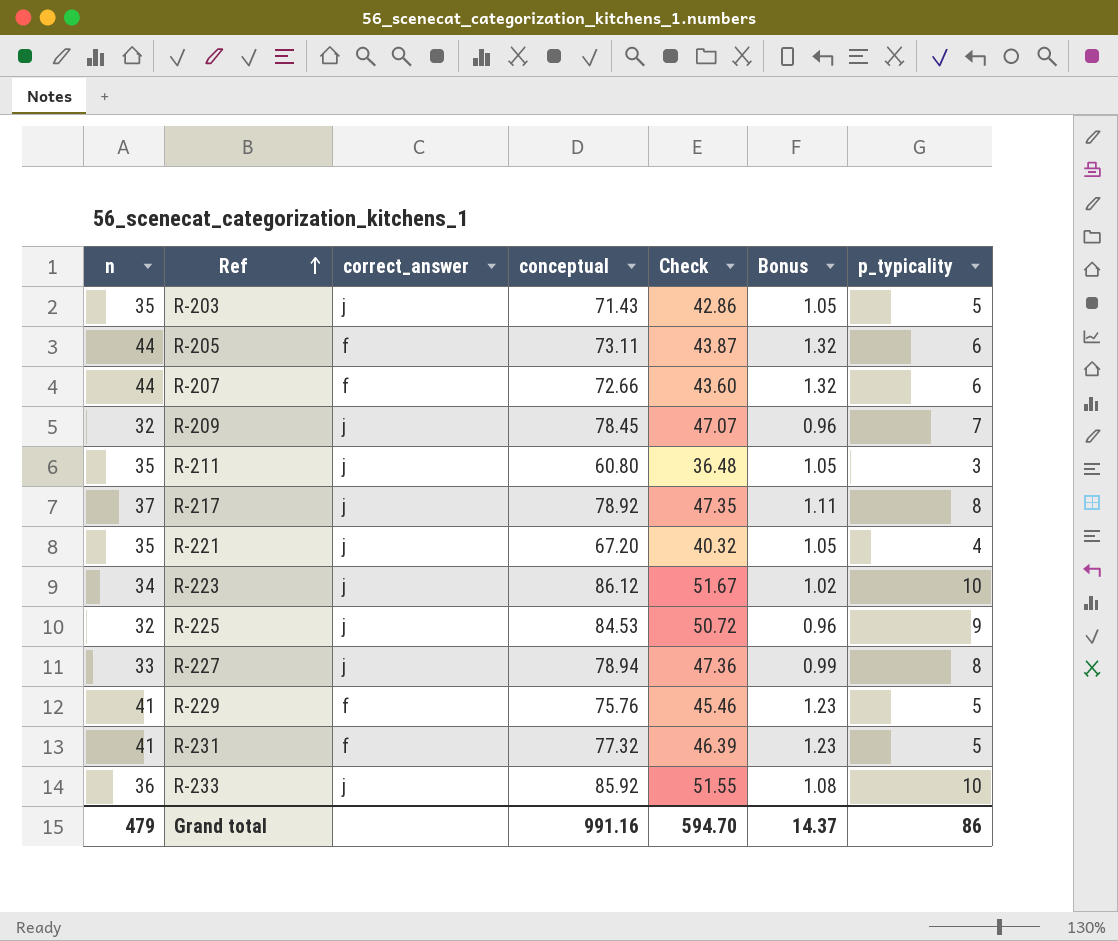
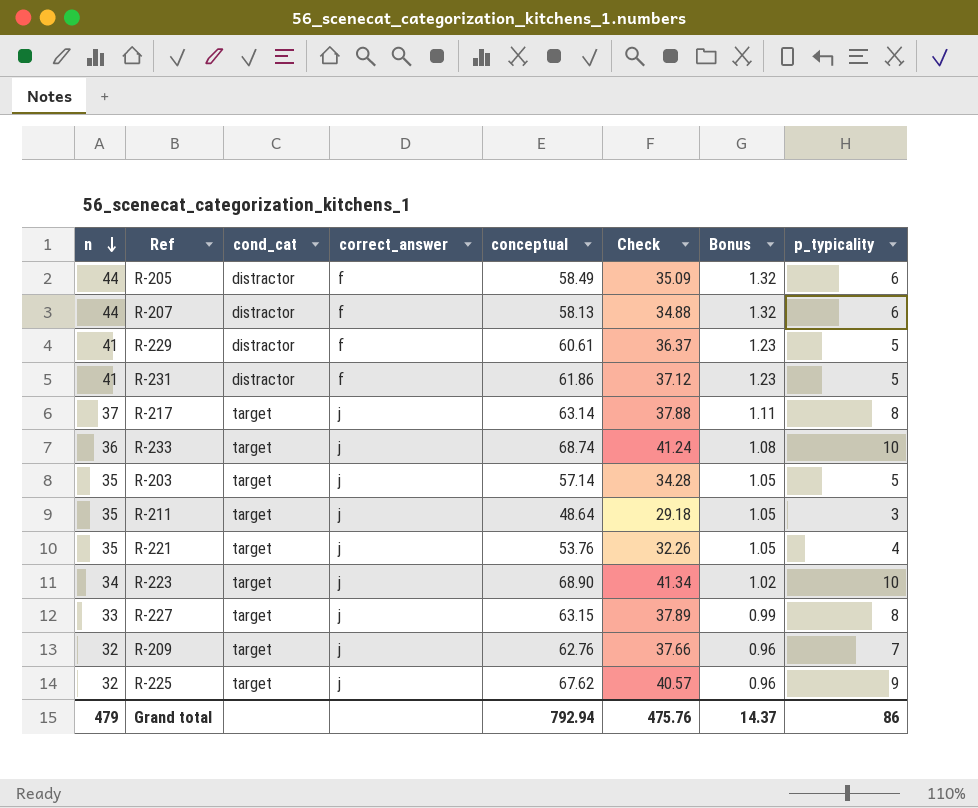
row order: Ref ascending -> n descending
column cond_cat | position: none -> 3
R-205 | conceptual: 73.11 -> 58.49
R-205 | Check: 43.87 -> 35.09
R-207 | conceptual: 72.66 -> 58.13
R-207 | Check: 43.60 -> 34.88
R-229 | conceptual: 75.76 -> 60.61
R-229 | Check: 45.46 -> 36.37
R-231 | conceptual: 77.32 -> 61.86
R-231 | Check: 46.39 -> 37.12
R-217 | conceptual: 78.92 -> 63.14
R-217 | Check: 47.35 -> 37.88
R-233 | conceptual: 85.92 -> 68.74
R-233 | Check: 51.55 -> 41.24
R-203 | conceptual: 71.43 -> 57.14
R-203 | Check: 42.86 -> 34.28
R-211 | conceptual: 60.80 -> 48.64
R-211 | Check: 36.48 -> 29.18
R-221 | conceptual: 67.20 -> 53.76
R-221 | Check: 40.32 -> 32.26
R-223 | conceptual: 86.12 -> 68.90
R-223 | Check: 51.67 -> 41.34
R-227 | conceptual: 78.94 -> 63.15
R-227 | Check: 47.36 -> 37.89
R-209 | conceptual: 78.45 -> 62.76
R-209 | Check: 47.07 -> 37.66
R-225 | conceptual: 84.53 -> 67.62
R-225 | Check: 50.72 -> 40.57
Grand total | conceptual: 991.16 -> 792.94
Grand total | Check: 594.70 -> 475.76

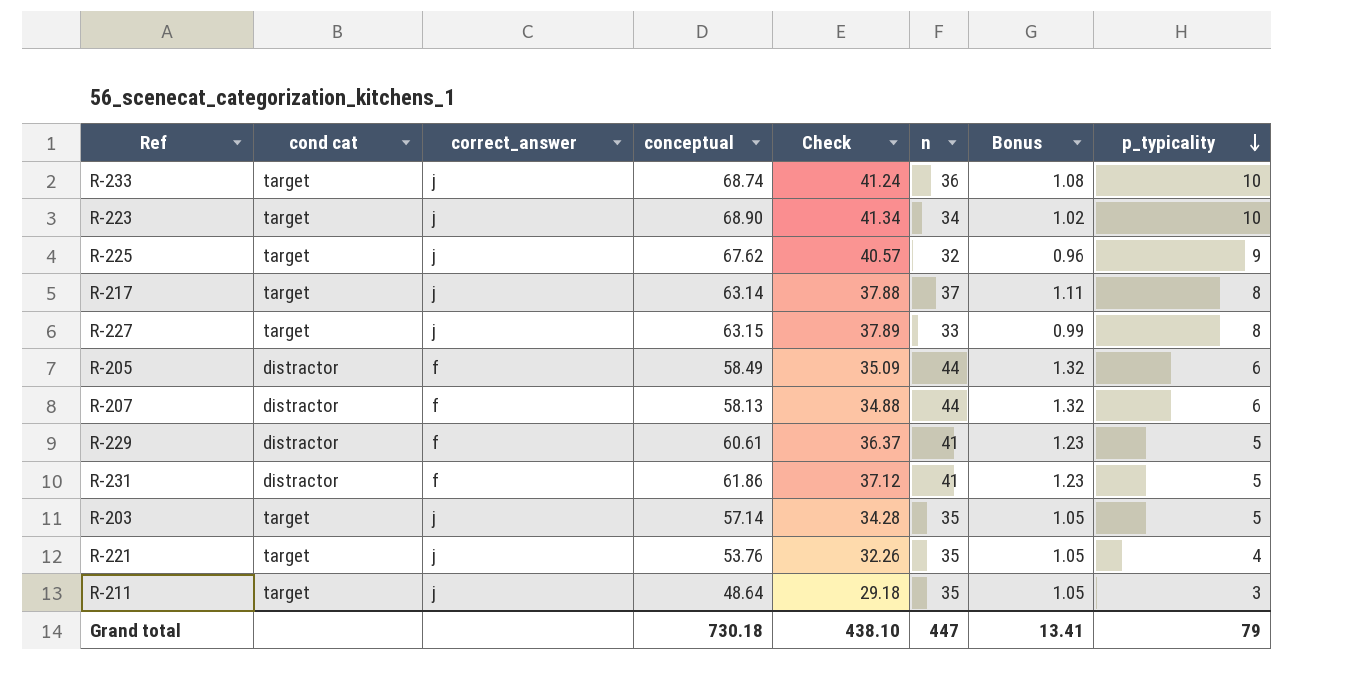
row order: n descending -> p_typicality descending
column name: cond_cat -> cond cat
column n | position: 1 -> 6
row R-209: 32 | target | j | 62.76 | 37.66 | 0.96 | 7 -> none
Grand total | conceptual: 792.94 -> 730.18
Grand total | Check: 475.76 -> 438.10
Grand total | n: 479 -> 447
Grand total | Bonus: 14.37 -> 13.41
Grand total | p_typicality: 86 -> 79

